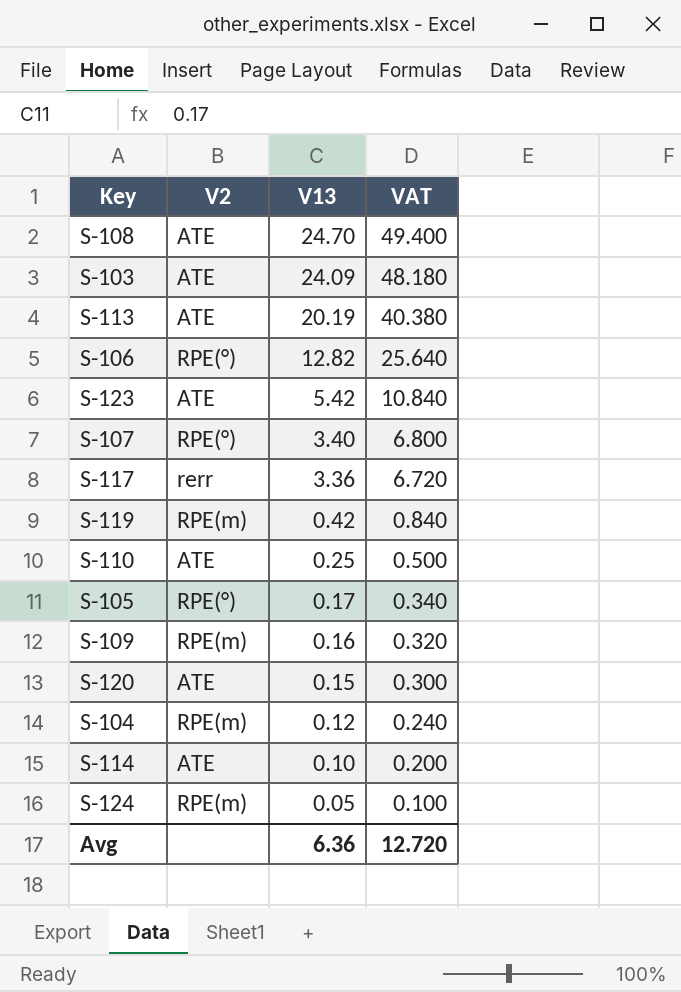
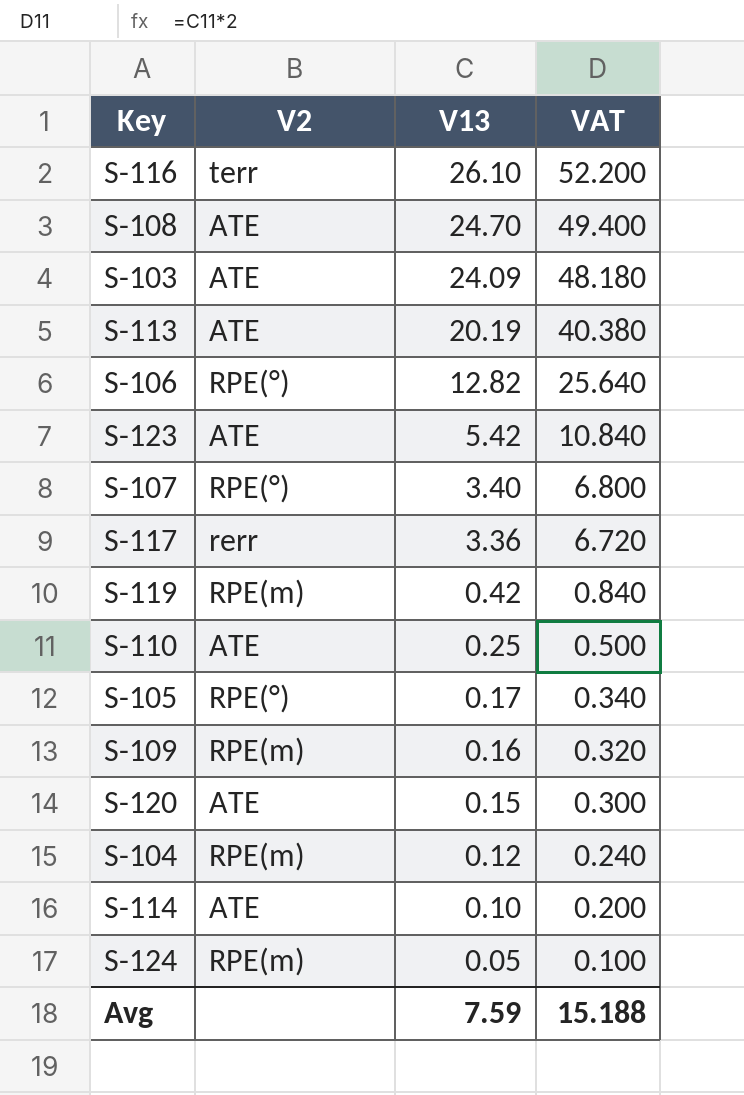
row S-116: none -> terr | 26.10 | 52.200
Avg | V13: 6.36 -> 7.59
Avg | VAT: 12.720 -> 15.188

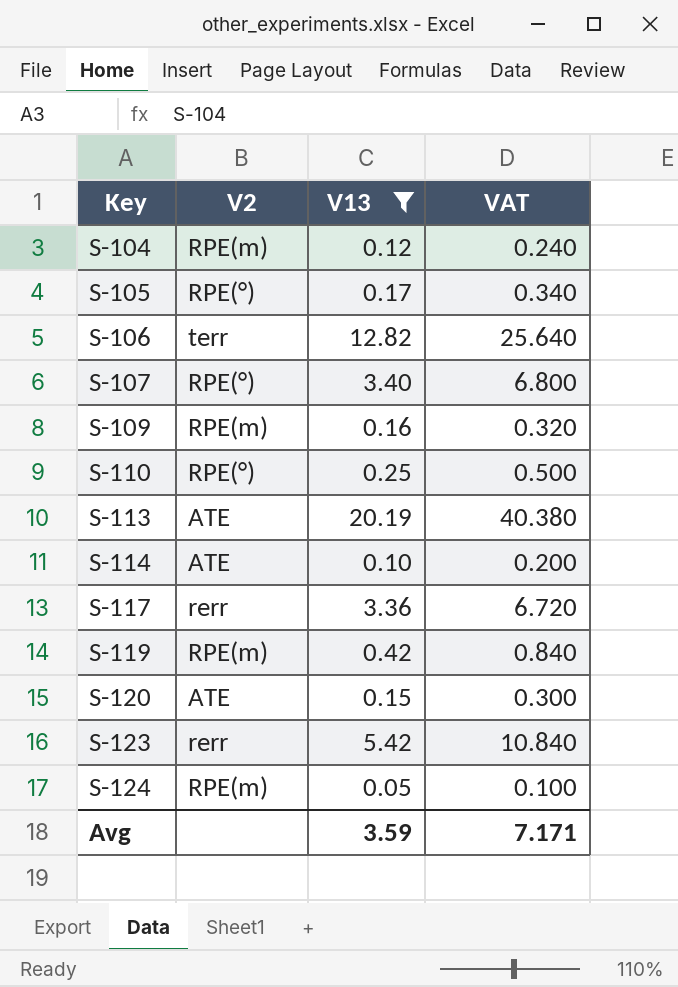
filter: none -> V13 <= 20.19
row order: V13 descending -> Key ascending
S-106 | V2: RPE(°) -> terr
S-110 | V2: ATE -> RPE(°)
S-123 | V2: ATE -> rerr
Avg | V13: 7.59 -> 3.59
Avg | VAT: 15.188 -> 7.171

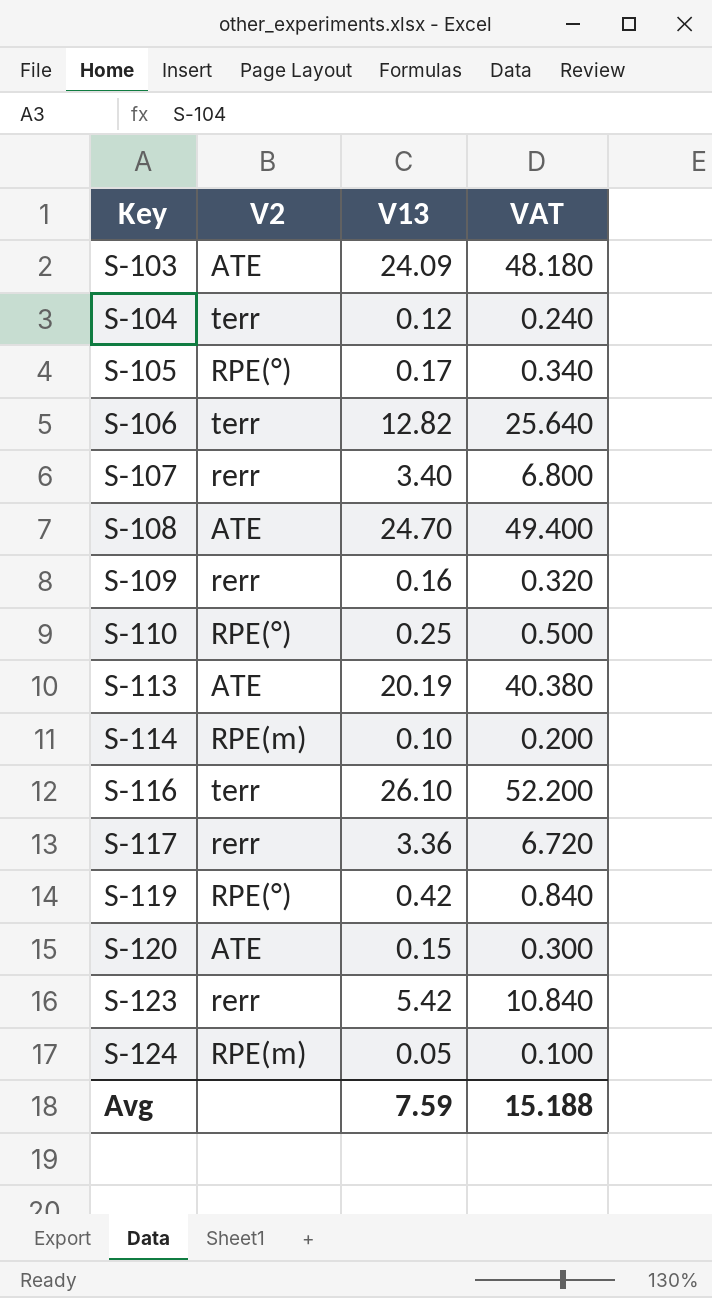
filter: V13 <= 20.19 -> none
S-104 | V2: RPE(m) -> terr
S-107 | V2: RPE(°) -> rerr
S-109 | V2: RPE(m) -> rerr
S-114 | V2: ATE -> RPE(m)
S-119 | V2: RPE(m) -> RPE(°)
Avg | V13: 3.59 -> 7.59
Avg | VAT: 7.171 -> 15.188

